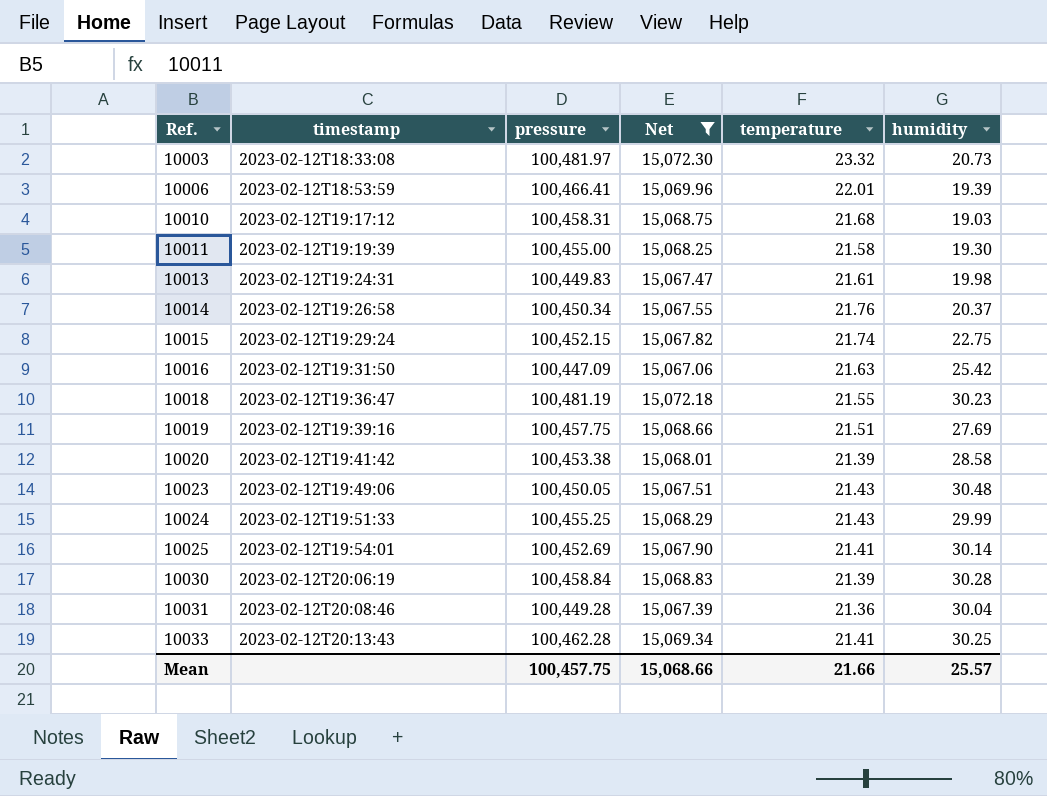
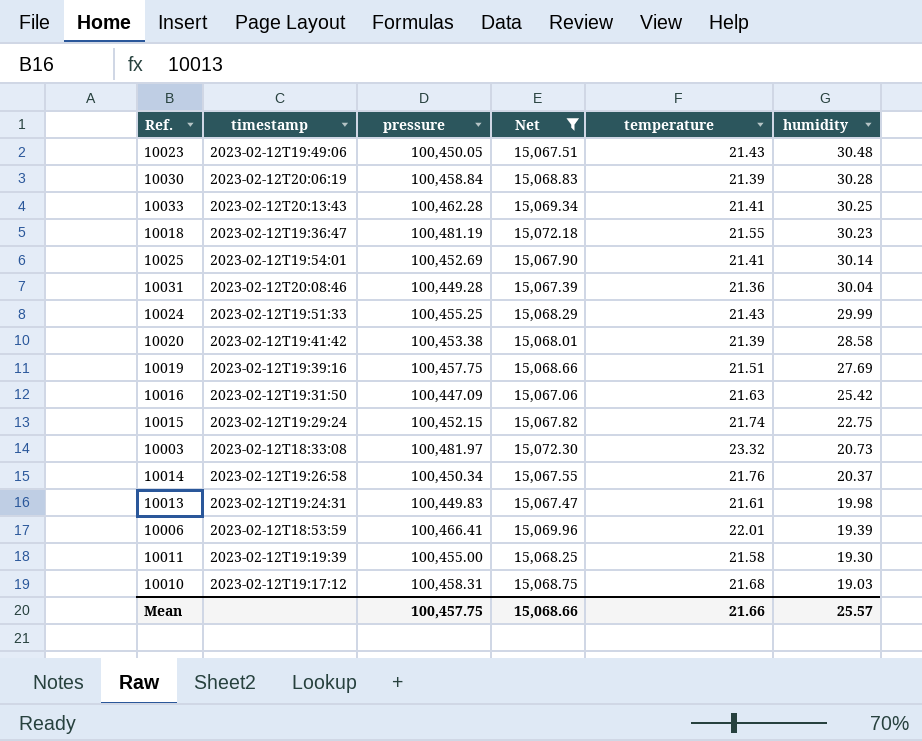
row order: Ref. ascending -> humidity descending

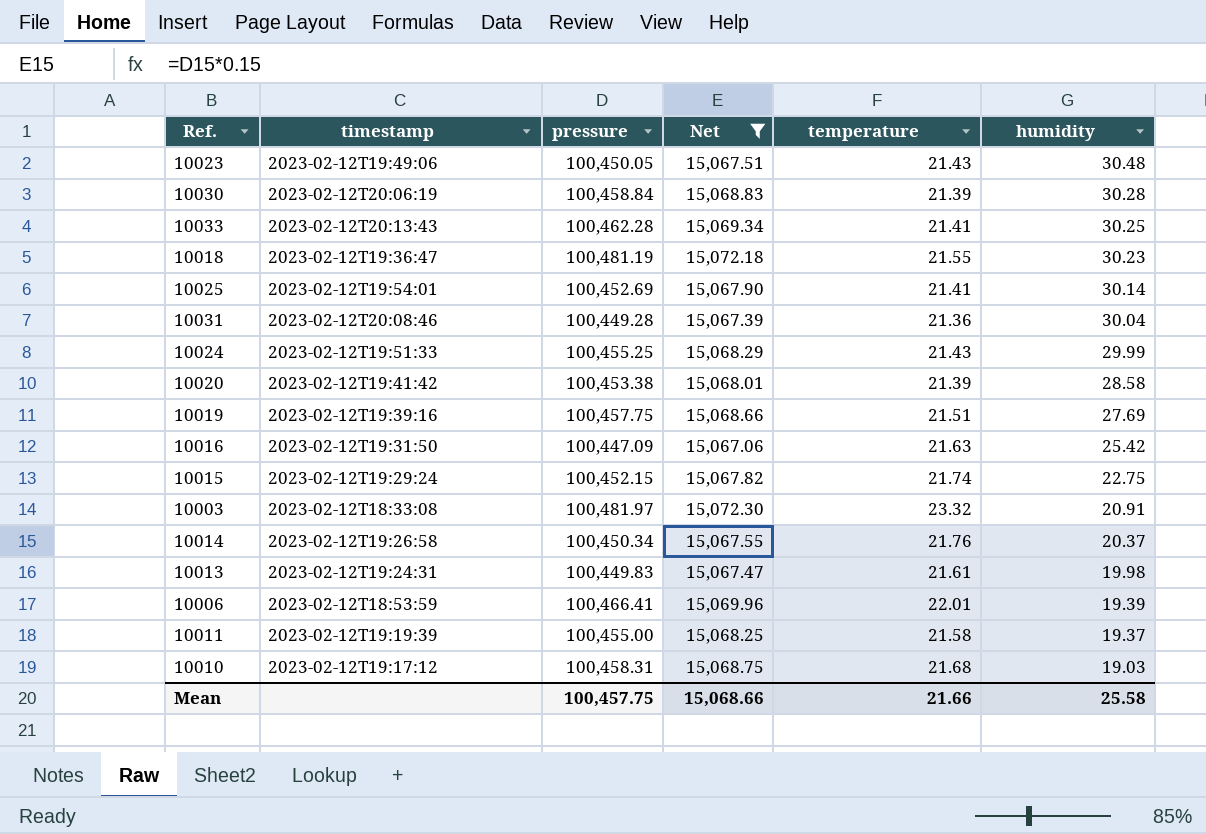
10003 | humidity: 20.73 -> 20.91
10011 | humidity: 19.30 -> 19.37
Mean | humidity: 25.57 -> 25.58

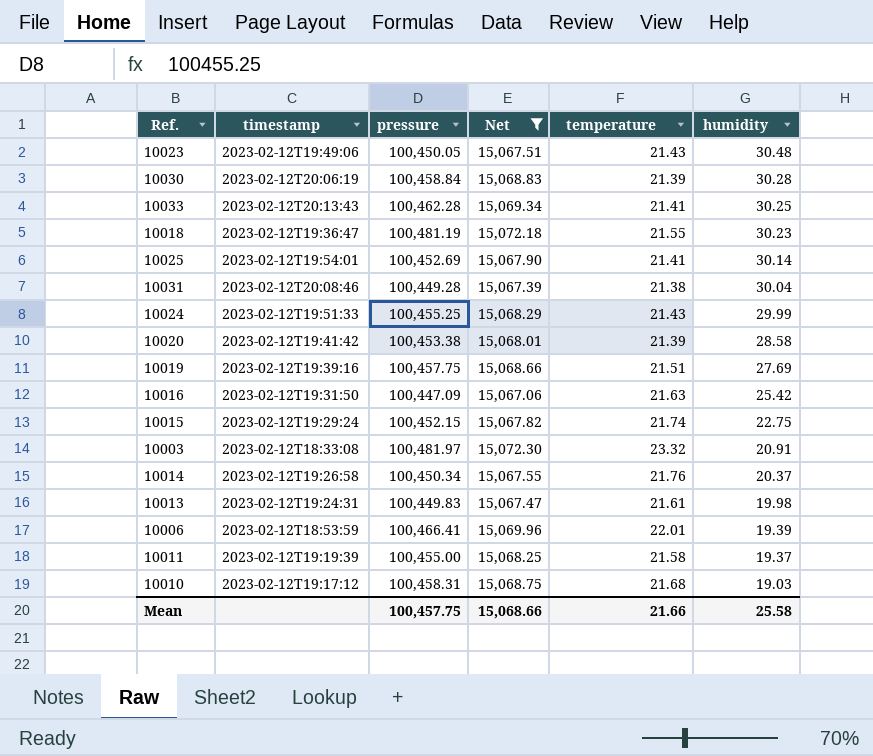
10031 | temperature: 21.36 -> 21.38

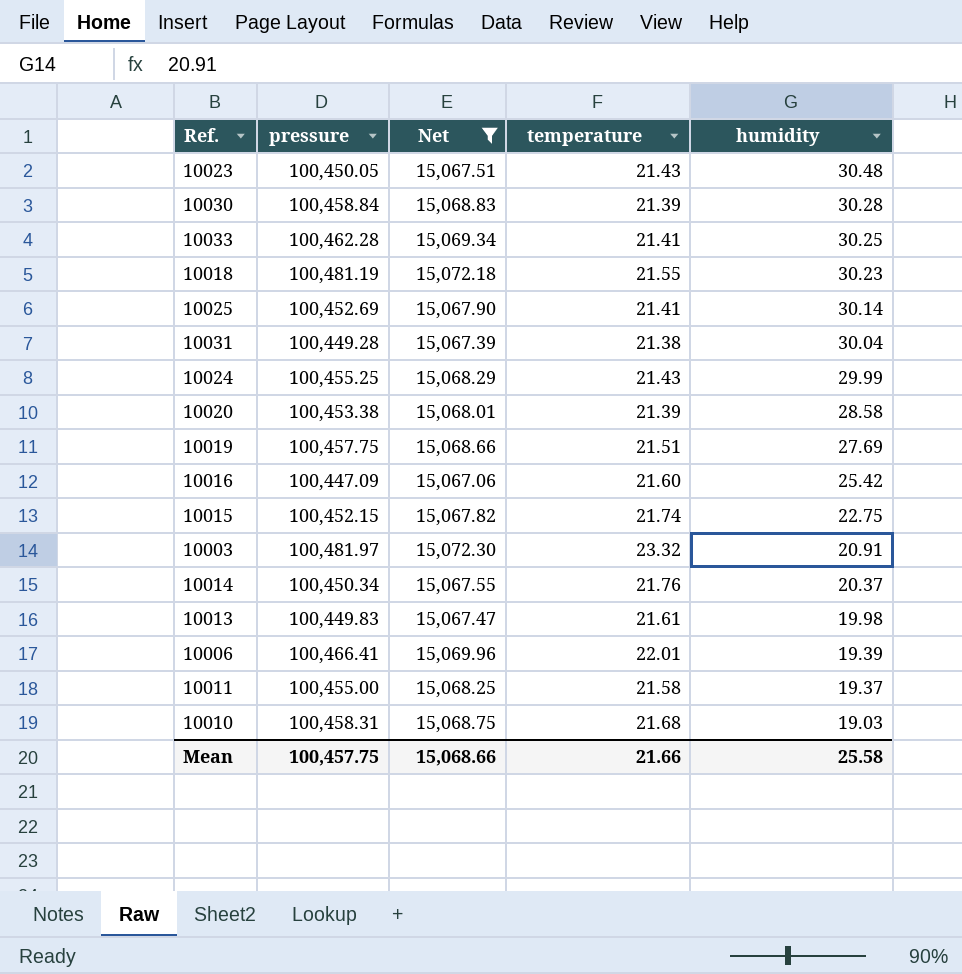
column timestamp | position: 2 -> none
10016 | temperature: 21.63 -> 21.60

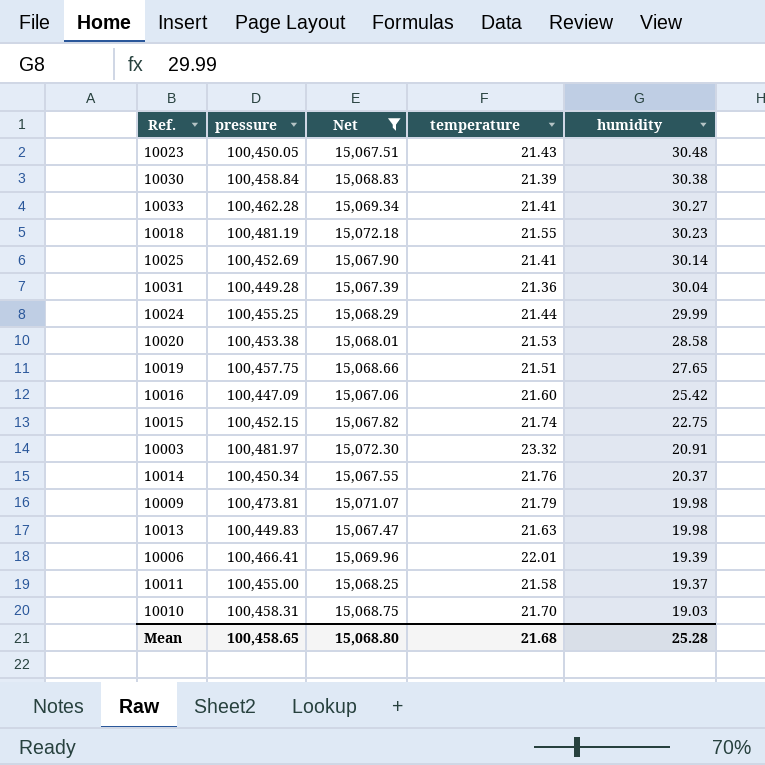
10030 | humidity: 30.28 -> 30.38
10033 | humidity: 30.25 -> 30.27
10031 | temperature: 21.38 -> 21.36
10024 | temperature: 21.43 -> 21.44
10020 | temperature: 21.39 -> 21.53
10019 | humidity: 27.69 -> 27.65
row 10009: none -> 100,473.81 | 15,071.07 | 21.79 | 19.98
10013 | temperature: 21.61 -> 21.63
10010 | temperature: 21.68 -> 21.70
Mean | pressure: 100,457.75 -> 100,458.65
Mean | Net: 15,068.66 -> 15,068.80
Mean | temperature: 21.66 -> 21.68
Mean | humidity: 25.58 -> 25.28

